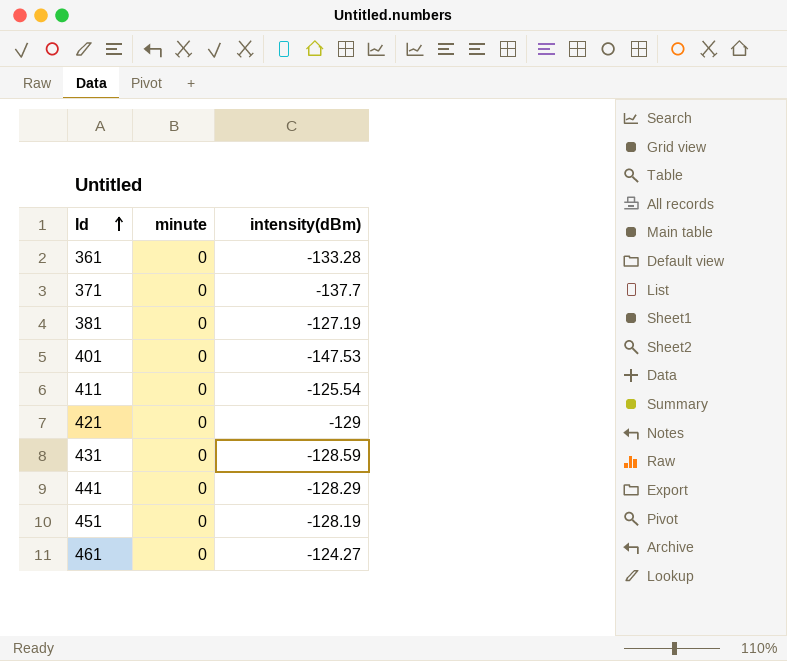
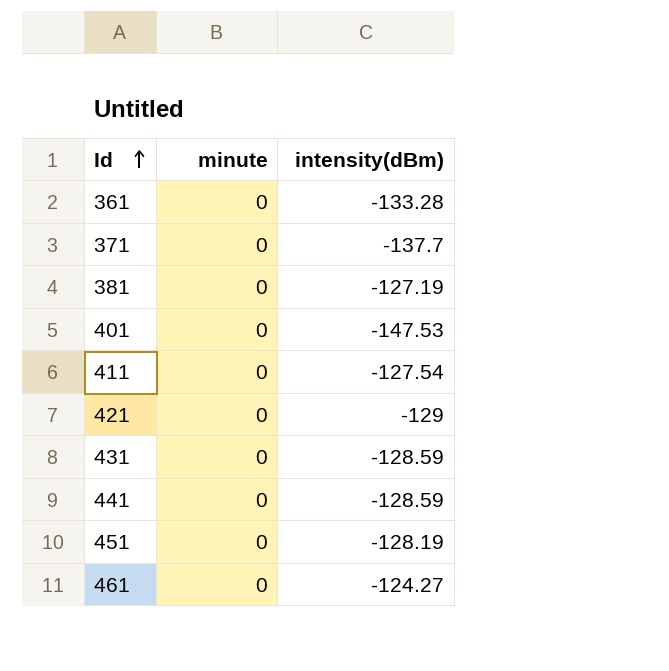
411 | intensity(dBm): -125.54 -> -127.54
441 | intensity(dBm): -128.29 -> -128.59

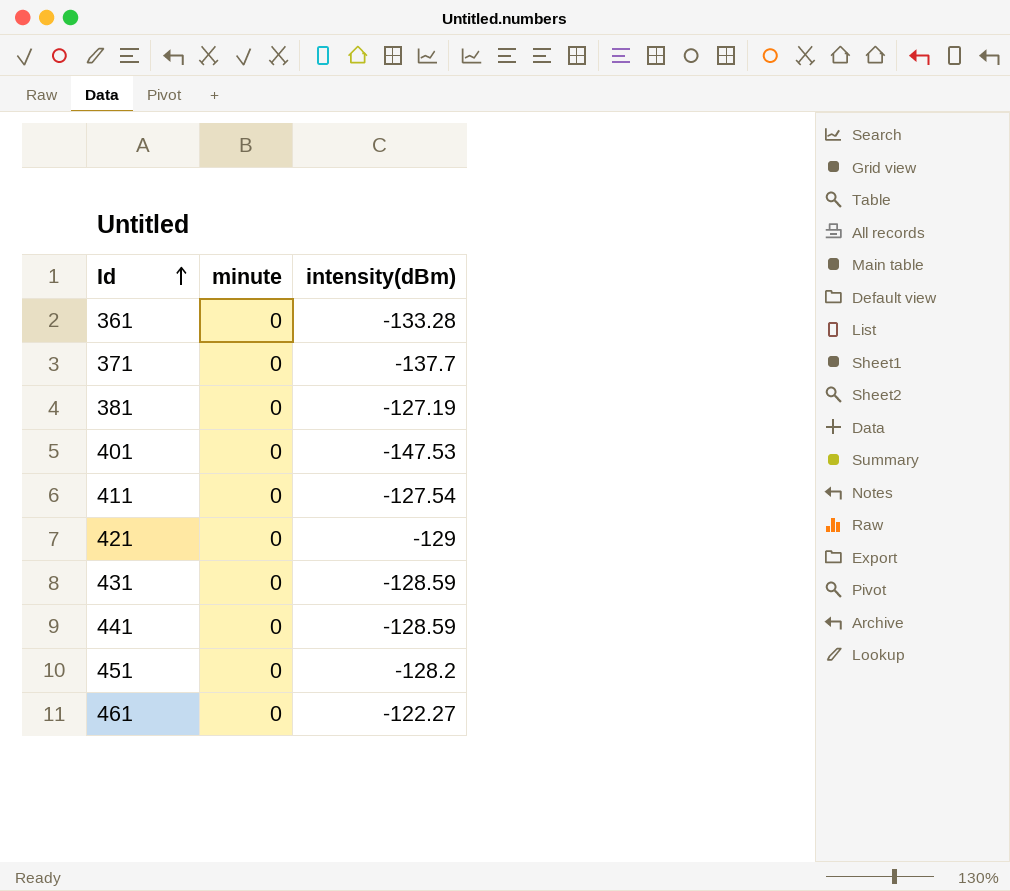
451 | intensity(dBm): -128.19 -> -128.2
461 | intensity(dBm): -124.27 -> -122.27

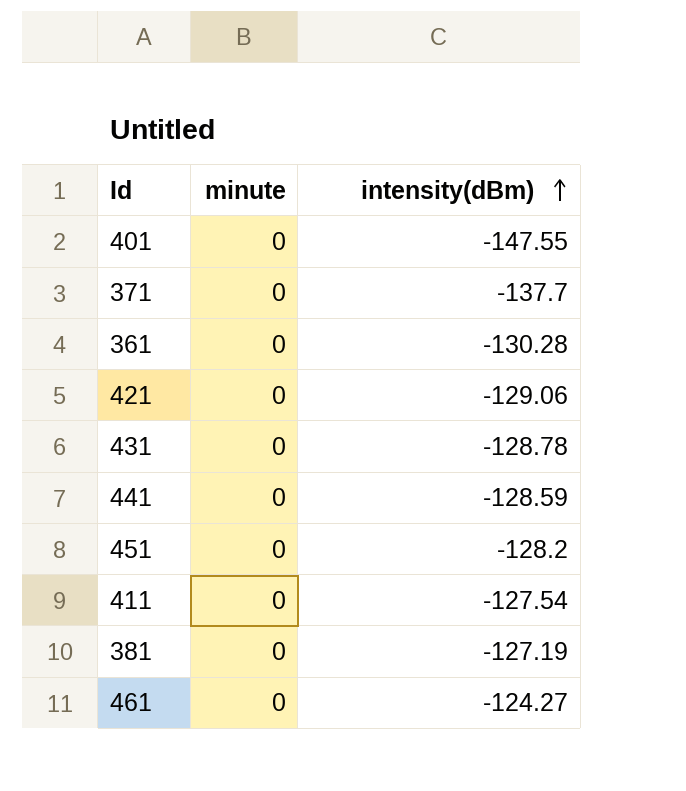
row order: Id ascending -> intensity(dBm) ascending
401 | intensity(dBm): -147.53 -> -147.55
361 | intensity(dBm): -133.28 -> -130.28
421 | intensity(dBm): -129 -> -129.06
431 | intensity(dBm): -128.59 -> -128.78
461 | intensity(dBm): -122.27 -> -124.27

